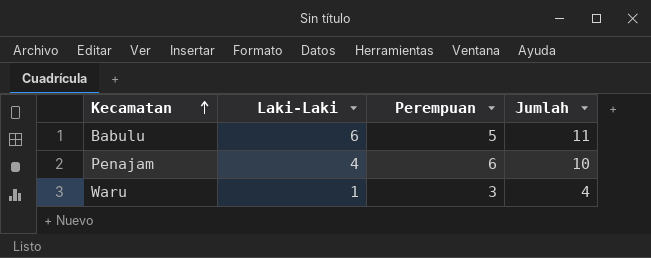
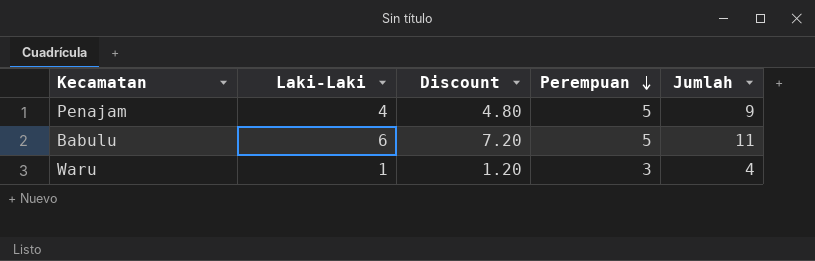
row order: Kecamatan ascending -> Perempuan descending
column Discount | formula: none -> [Laki-Laki] * 1.2
Penajam | Perempuan: 6 -> 5
Penajam | Jumlah: 10 -> 9

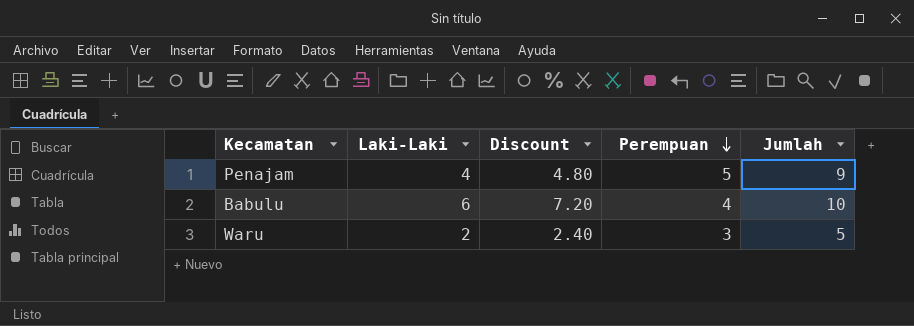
Babulu | Perempuan: 5 -> 4
Babulu | Jumlah: 11 -> 10
Waru | Laki-Laki: 1 -> 2
Waru | Discount: 1.20 -> 2.40
Waru | Jumlah: 4 -> 5

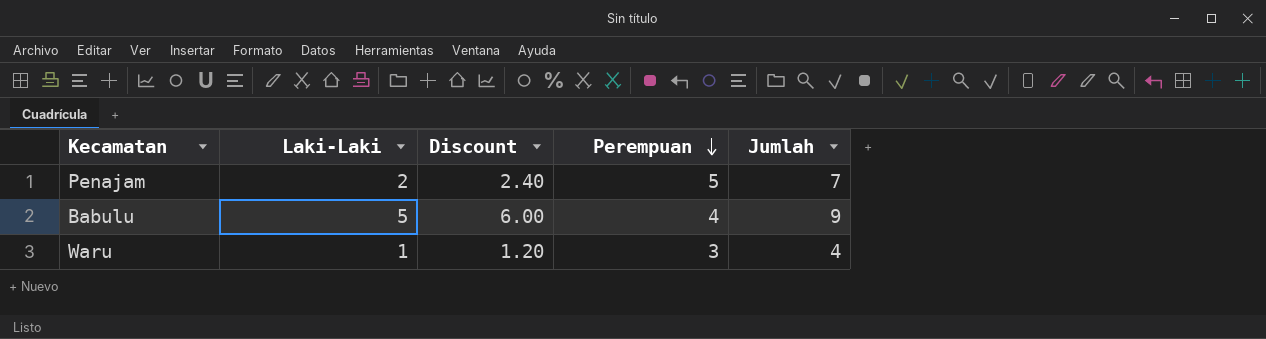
Penajam | Laki-Laki: 4 -> 2
Penajam | Discount: 4.80 -> 2.40
Penajam | Jumlah: 9 -> 7
Babulu | Laki-Laki: 6 -> 5
Babulu | Discount: 7.20 -> 6.00
Babulu | Jumlah: 10 -> 9
Waru | Laki-Laki: 2 -> 1
Waru | Discount: 2.40 -> 1.20
Waru | Jumlah: 5 -> 4

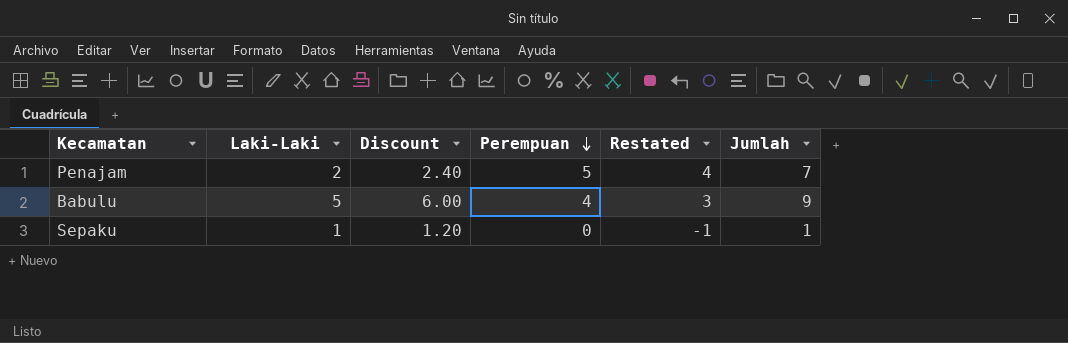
column Restated | formula: none -> [Perempuan] - 1
row Waru: 1 | 1.20 | 3 | 4 -> none
row Sepaku: none -> 1 | 1.20 | 0 | -1 | 1

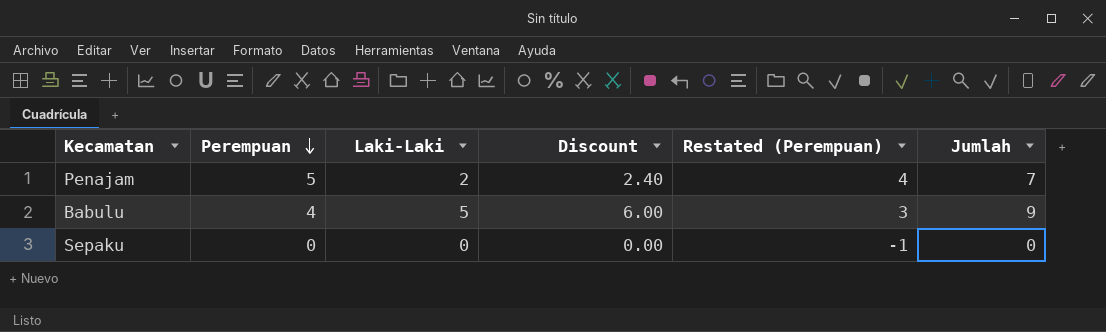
column Perempuan | position: 4 -> 2
column name: Restated -> Restated (Perempuan)
Sepaku | Laki-Laki: 1 -> 0
Sepaku | Discount: 1.20 -> 0.00
Sepaku | Jumlah: 1 -> 0

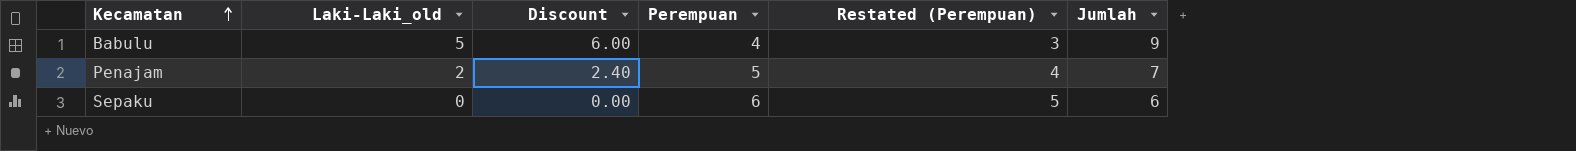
row order: Perempuan descending -> Kecamatan ascending
column name: Laki-Laki -> Laki-Laki_old
column Perempuan | position: 2 -> 4
Sepaku | Perempuan: 0 -> 6
Sepaku | Restated (Perempuan): -1 -> 5
Sepaku | Jumlah: 0 -> 6

